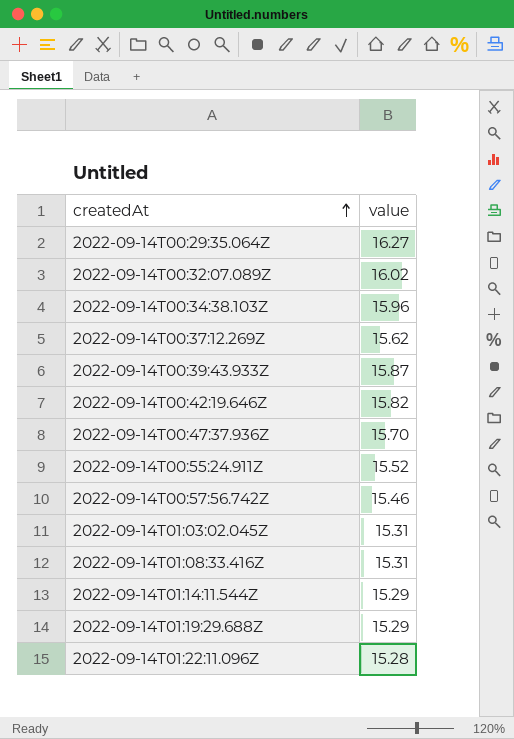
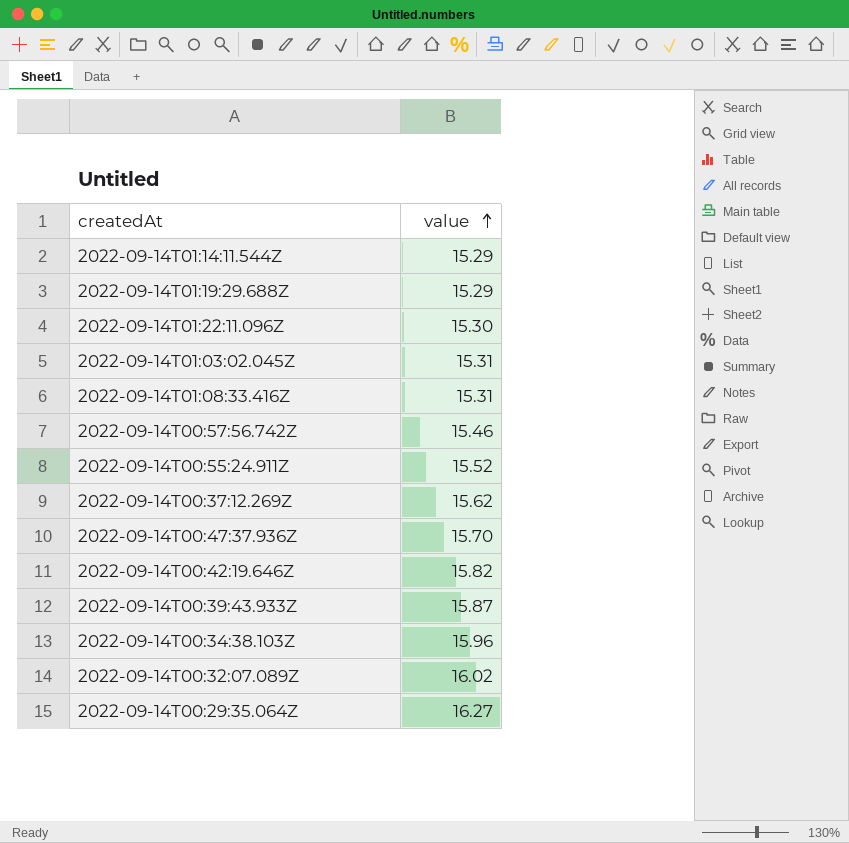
row order: createdAt ascending -> value ascending
2022-09-14T01:22:11.096Z | value: 15.28 -> 15.30

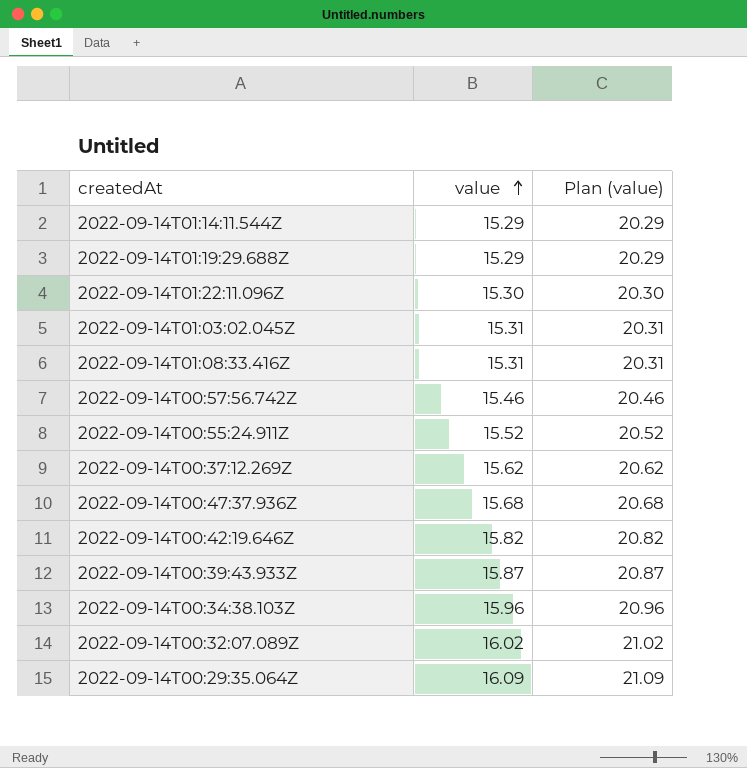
column Plan (value) | formula: none -> [value] + 5
2022-09-14T00:47:37.936Z | value: 15.70 -> 15.68
2022-09-14T00:29:35.064Z | value: 16.27 -> 16.09

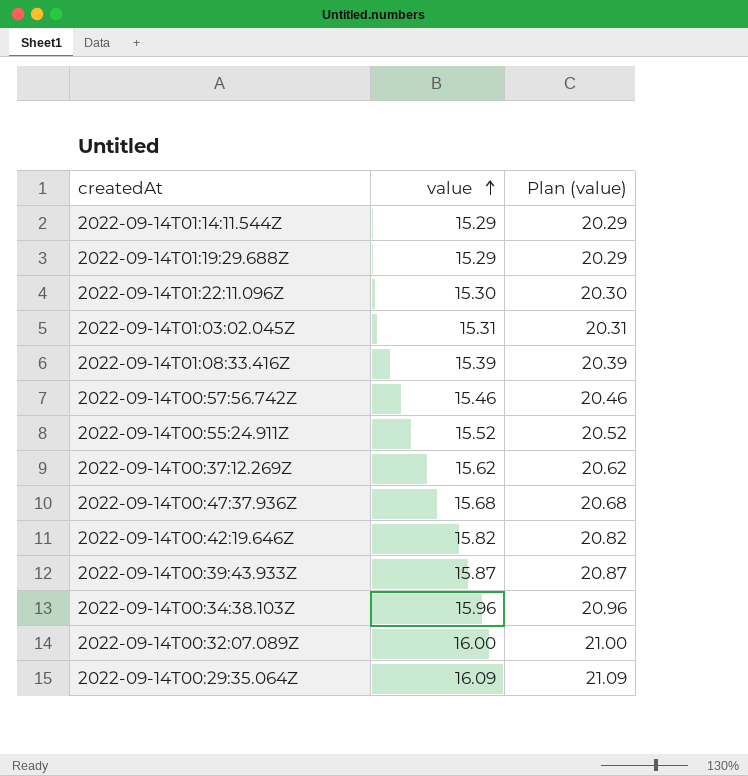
2022-09-14T01:08:33.416Z | value: 15.31 -> 15.39
2022-09-14T01:08:33.416Z | Plan (value): 20.31 -> 20.39
2022-09-14T00:32:07.089Z | value: 16.02 -> 16.00
2022-09-14T00:32:07.089Z | Plan (value): 21.02 -> 21.00

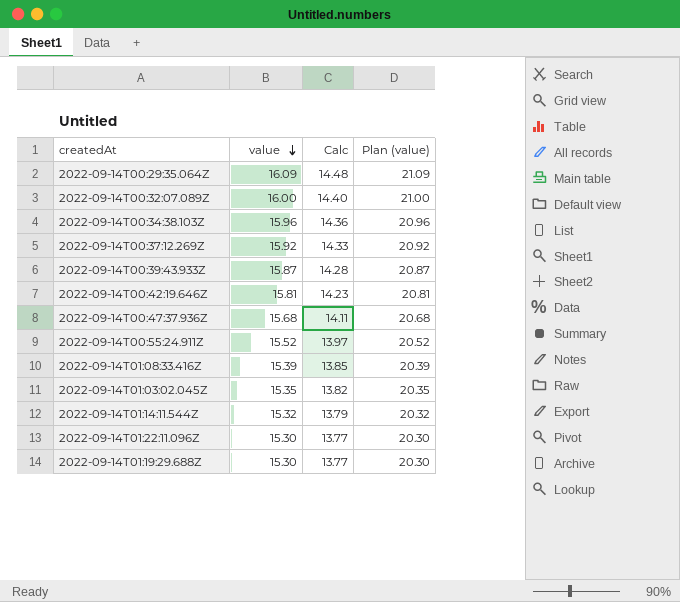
row order: value ascending -> value descending
column Calc | formula: none -> [value] * 0.9
row 2022-09-14T00:57:56.742Z: 15.46 | 20.46 -> none
2022-09-14T00:37:12.269Z | value: 15.62 -> 15.92
2022-09-14T00:37:12.269Z | Plan (value): 20.62 -> 20.92
2022-09-14T00:42:19.646Z | value: 15.82 -> 15.81
2022-09-14T00:42:19.646Z | Plan (value): 20.82 -> 20.81
2022-09-14T01:03:02.045Z | value: 15.31 -> 15.35
2022-09-14T01:03:02.045Z | Plan (value): 20.31 -> 20.35
2022-09-14T01:14:11.544Z | value: 15.29 -> 15.32
2022-09-14T01:14:11.544Z | Plan (value): 20.29 -> 20.32
2022-09-14T01:19:29.688Z | value: 15.29 -> 15.30
2022-09-14T01:19:29.688Z | Plan (value): 20.29 -> 20.30

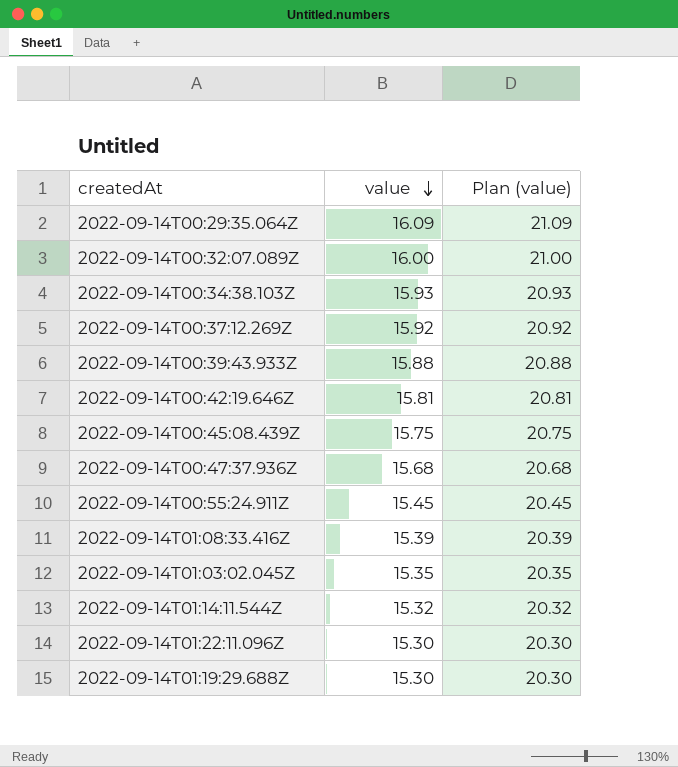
column Calc | formula: [value] * 0.9 -> none
2022-09-14T00:34:38.103Z | value: 15.96 -> 15.93
2022-09-14T00:34:38.103Z | Plan (value): 20.96 -> 20.93
2022-09-14T00:39:43.933Z | value: 15.87 -> 15.88
2022-09-14T00:39:43.933Z | Plan (value): 20.87 -> 20.88
row 2022-09-14T00:45:08.439Z: none -> 15.75 | 20.75
2022-09-14T00:55:24.911Z | value: 15.52 -> 15.45
2022-09-14T00:55:24.911Z | Plan (value): 20.52 -> 20.45

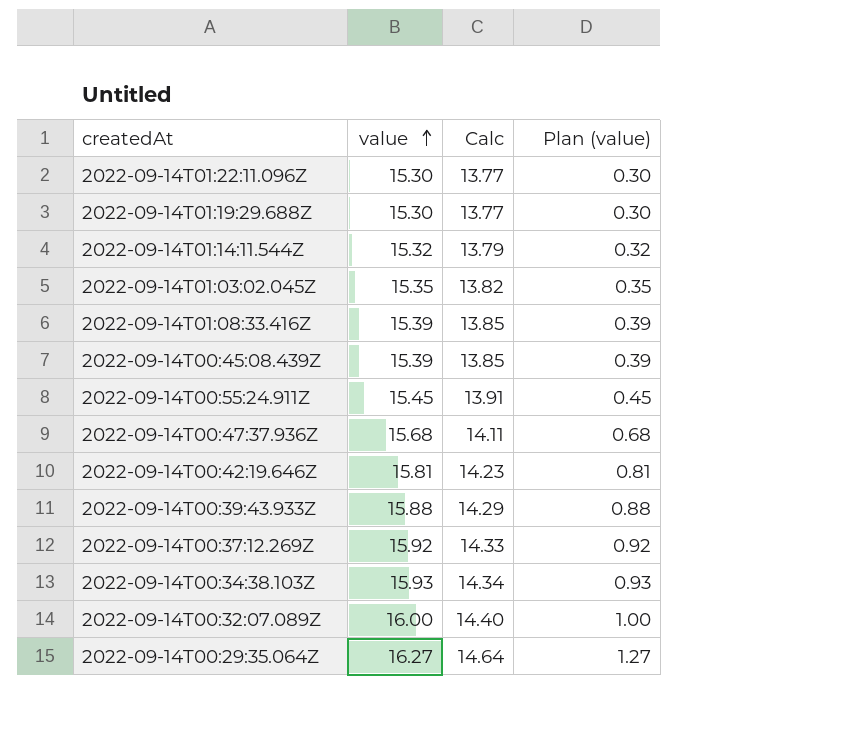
row order: value descending -> value ascending
column Calc | formula: none -> [value] * 0.9
column Plan (value) | formula: [value] + 5 -> [value] - 15
2022-09-14T00:45:08.439Z | value: 15.75 -> 15.39
2022-09-14T00:29:35.064Z | value: 16.09 -> 16.27

